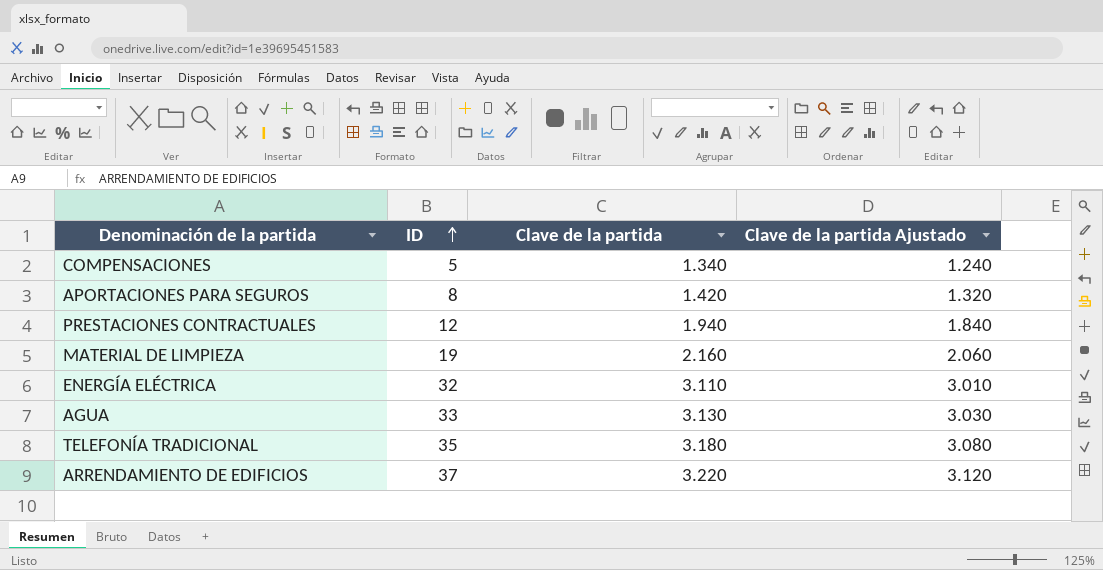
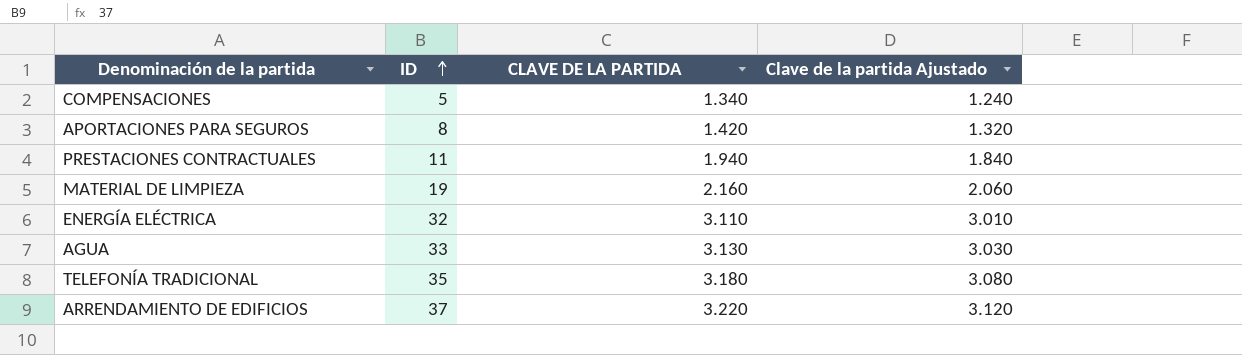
column name: Clave de la partida -> CLAVE DE LA PARTIDA
PRESTACIONES CONTRACTUALES | ID: 12 -> 11

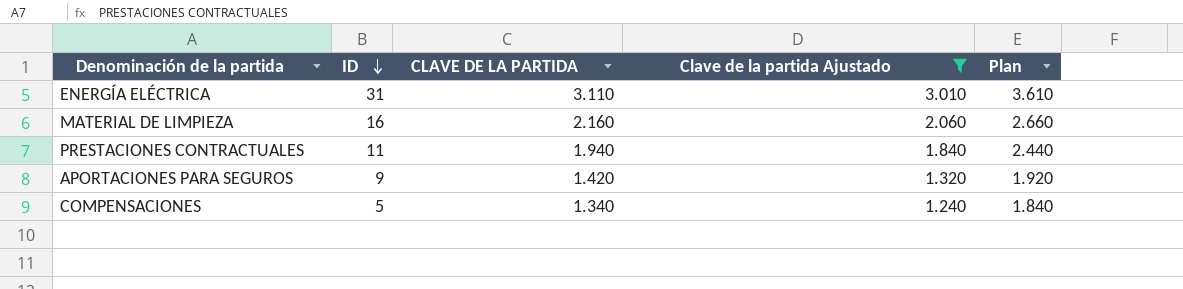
filter: none -> Clave de la partida Ajustado <= 3.010
row order: ID ascending -> ID descending
column Plan | formula: none -> [CLAVE DE LA PARTIDA] + 500
ENERGÍA ELÉCTRICA | ID: 32 -> 31
MATERIAL DE LIMPIEZA | ID: 19 -> 16
APORTACIONES PARA SEGUROS | ID: 8 -> 9

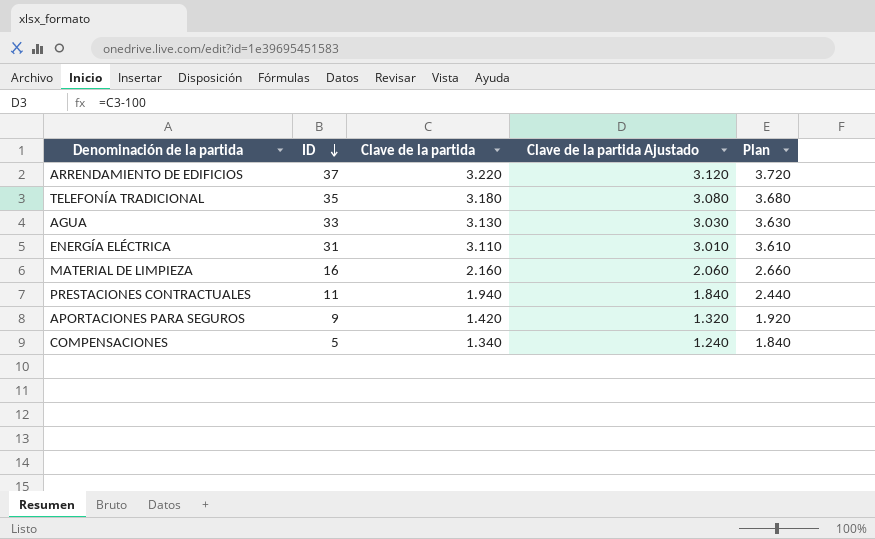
filter: Clave de la partida Ajustado <= 3.010 -> none
column name: CLAVE DE LA PARTIDA -> Clave de la partida

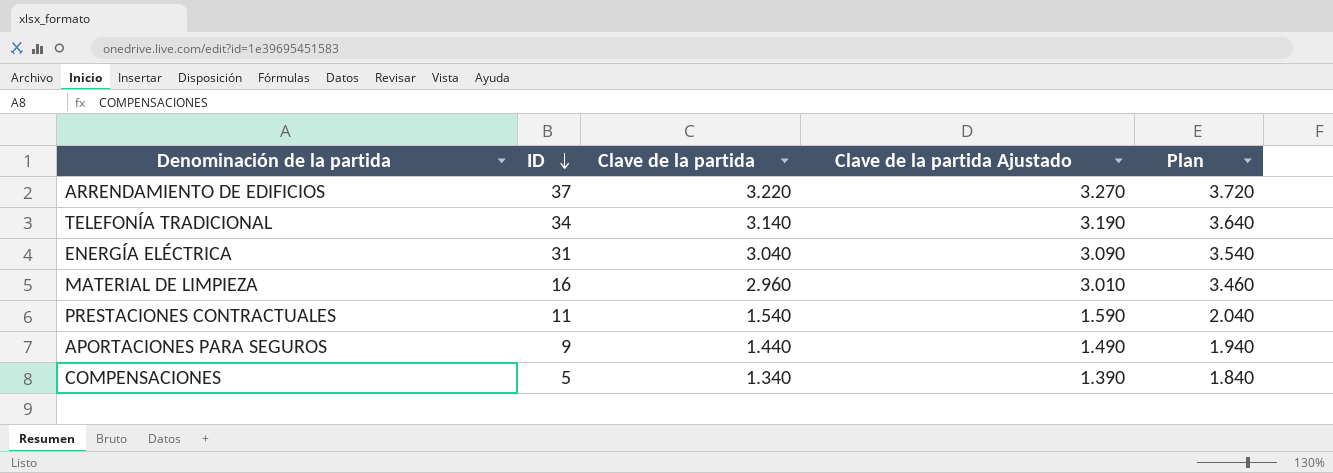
column Clave de la partida Ajustado | formula: [Clave de la partida] - 100 -> [Clave de la partida] + 50
row AGUA: 33 | 3.130 | 3.030 | 3.630 -> none
TELEFONÍA TRADICIONAL | ID: 35 -> 34
TELEFONÍA TRADICIONAL | Clave de la partida: 3.180 -> 3.140
TELEFONÍA TRADICIONAL | Plan: 3.680 -> 3.640
ENERGÍA ELÉCTRICA | Clave de la partida: 3.110 -> 3.040
ENERGÍA ELÉCTRICA | Plan: 3.610 -> 3.540
MATERIAL DE LIMPIEZA | Clave de la partida: 2.160 -> 2.960
MATERIAL DE LIMPIEZA | Plan: 2.660 -> 3.460
PRESTACIONES CONTRACTUALES | Clave de la partida: 1.940 -> 1.540
PRESTACIONES CONTRACTUALES | Plan: 2.440 -> 2.040
APORTACIONES PARA SEGUROS | Clave de la partida: 1.420 -> 1.440
APORTACIONES PARA SEGUROS | Plan: 1.920 -> 1.940

